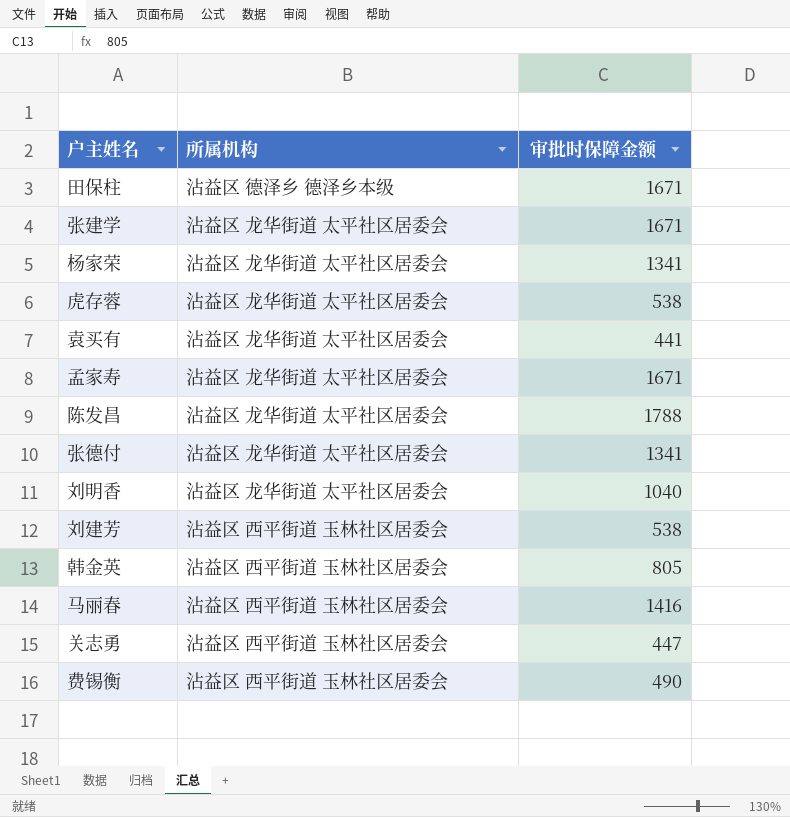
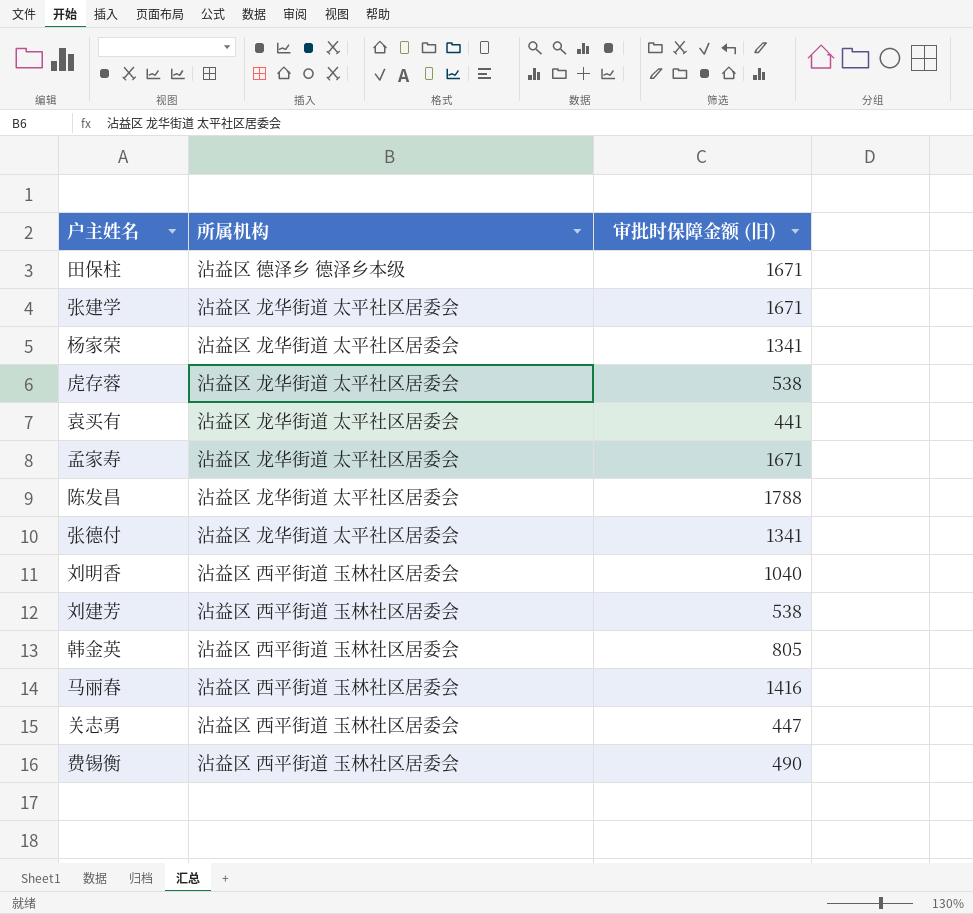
column name: 审批时保障金额 -> 审批时保障金额 (旧)
刘明香 | 所属机构: 沾益区 龙华街道 太平社区居委会 -> 沾益区 西平街道 玉林社区居委会

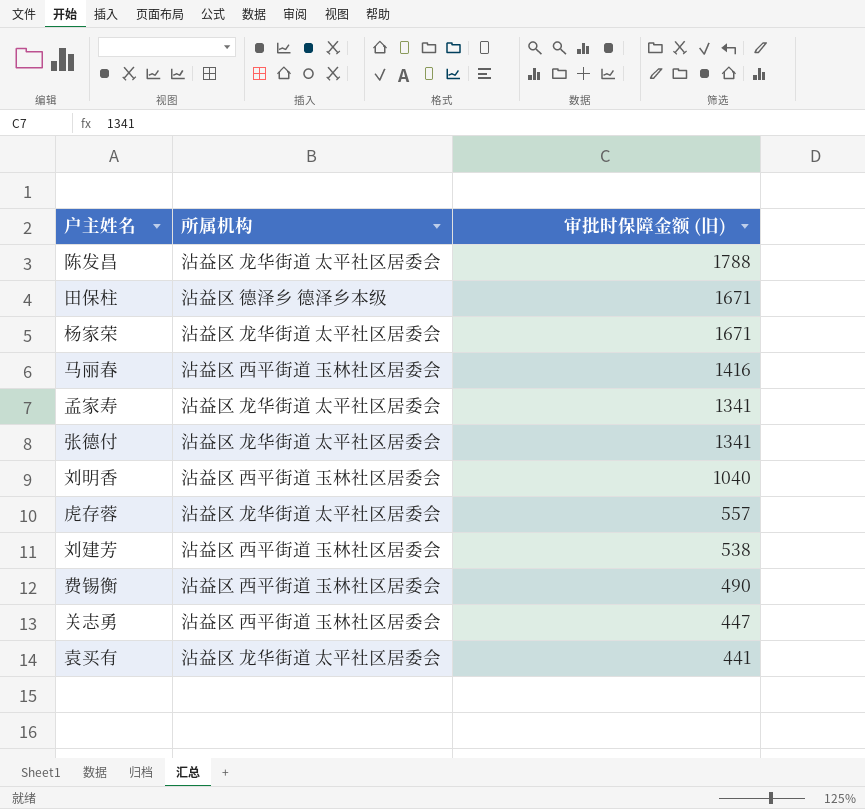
row order: none -> 审批时保障金额 (旧) descending
row 张建学: 沾益区 龙华街道 太平社区居委会 | 1671 -> none
row 韩金英: 沾益区 西平街道 玉林社区居委会 | 805 -> none
杨家荣 | 审批时保障金额 (旧): 1341 -> 1671
孟家寿 | 审批时保障金额 (旧): 1671 -> 1341
虎存蓉 | 审批时保障金额 (旧): 538 -> 557

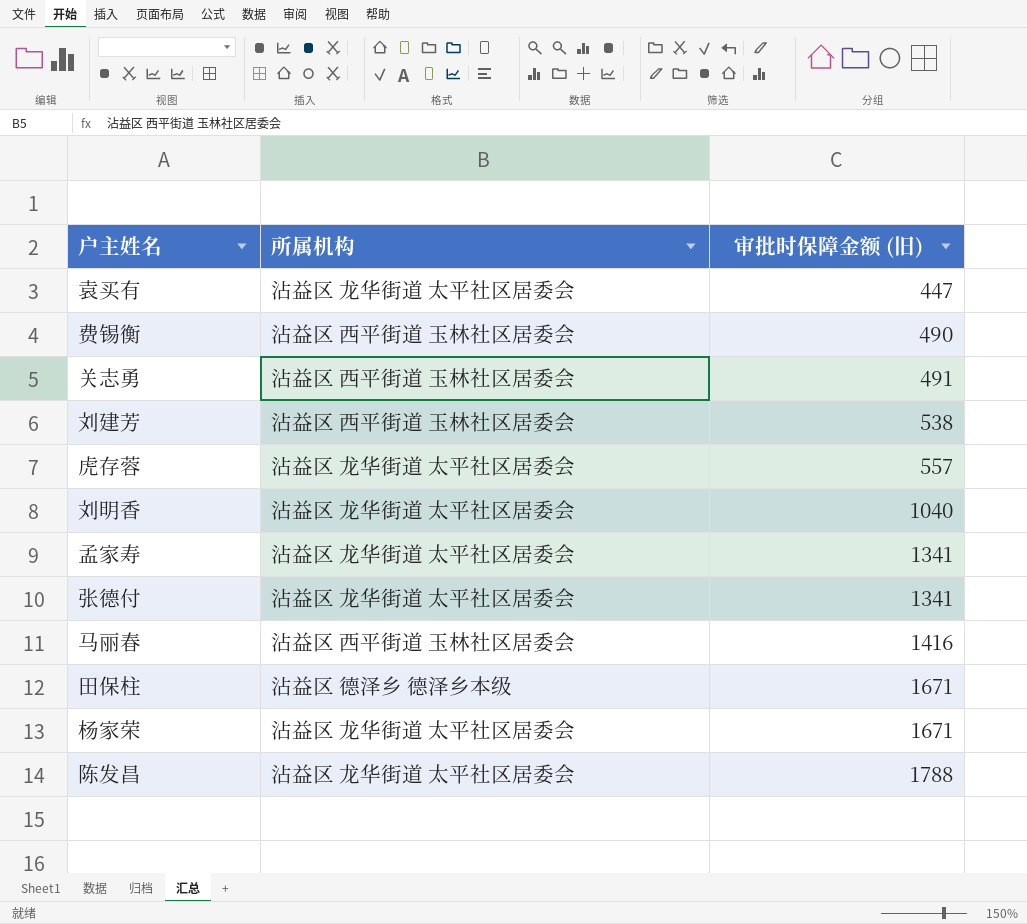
row order: 审批时保障金额 (旧) descending -> 审批时保障金额 (旧) ascending
袁买有 | 审批时保障金额 (旧): 441 -> 447
关志勇 | 审批时保障金额 (旧): 447 -> 491
刘明香 | 所属机构: 沾益区 西平街道 玉林社区居委会 -> 沾益区 龙华街道 太平社区居委会

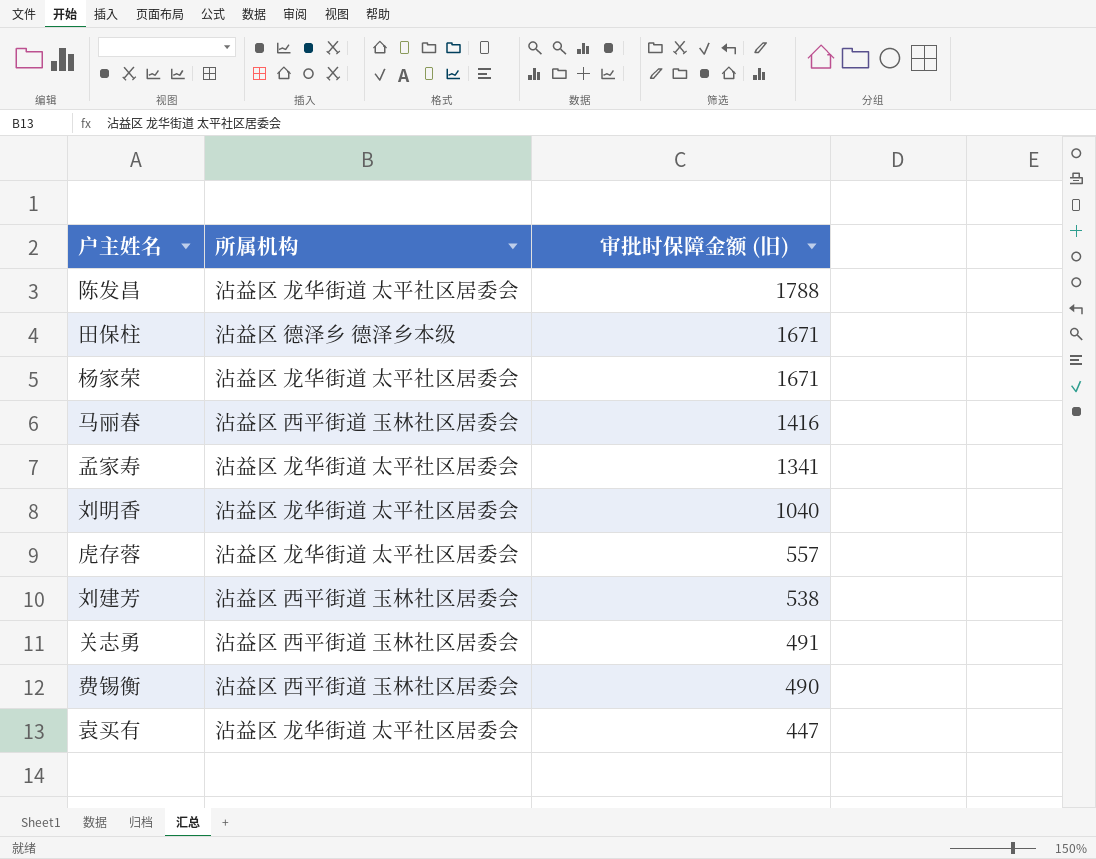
row order: 审批时保障金额 (旧) ascending -> 审批时保障金额 (旧) descending
row 张德付: 沾益区 龙华街道 太平社区居委会 | 1341 -> none

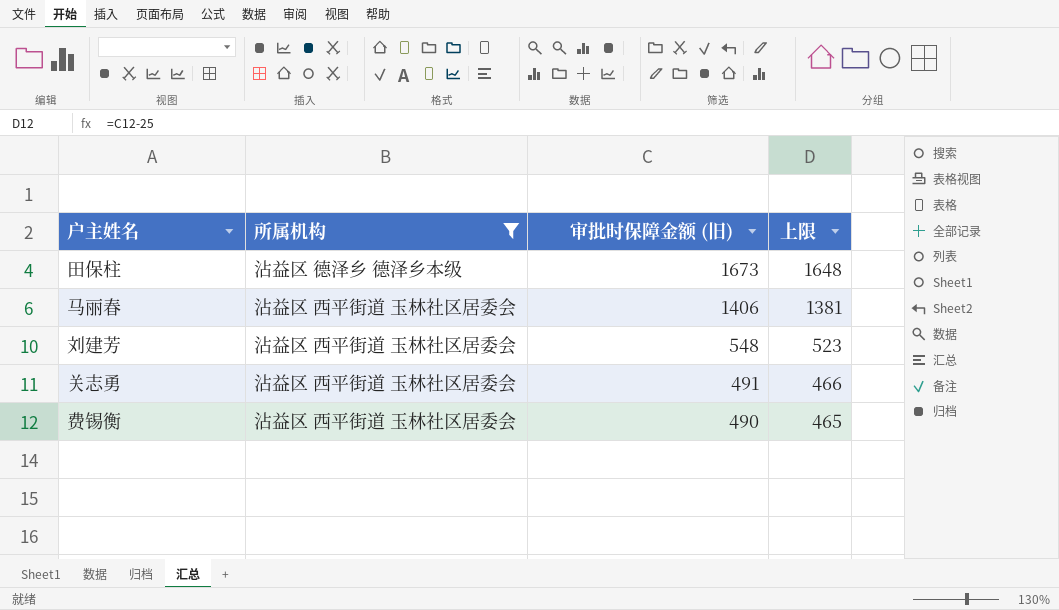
filter: none -> 所属机构 != 沾益区 龙华街道 太平社区居委会
column 上限 | formula: none -> [审批时保障金额 (旧)] - 25
田保柱 | 审批时保障金额 (旧): 1671 -> 1673
马丽春 | 审批时保障金额 (旧): 1416 -> 1406
刘建芳 | 审批时保障金额 (旧): 538 -> 548

